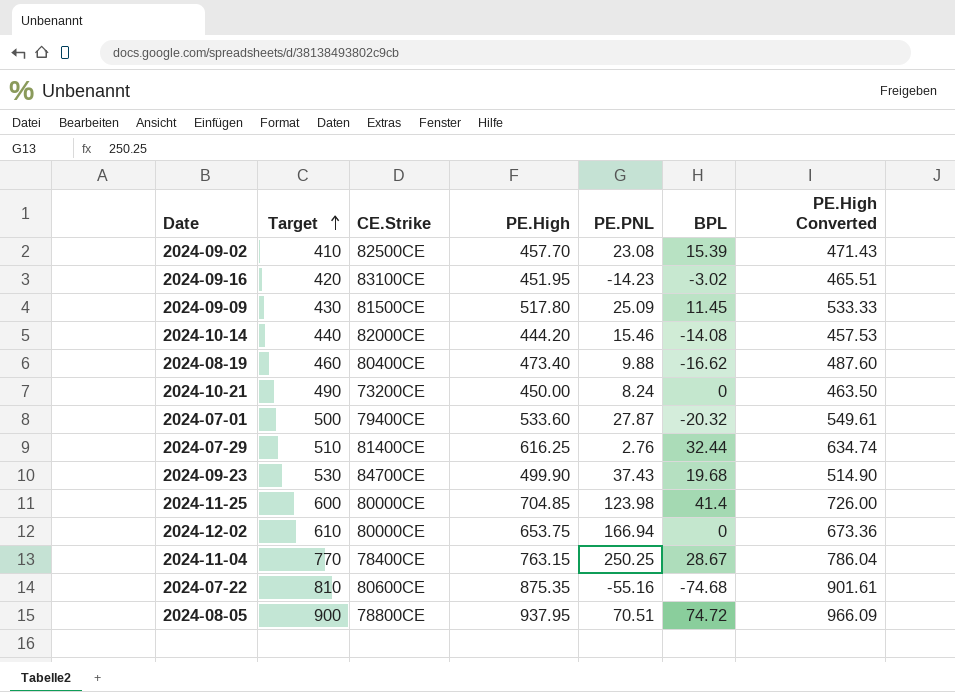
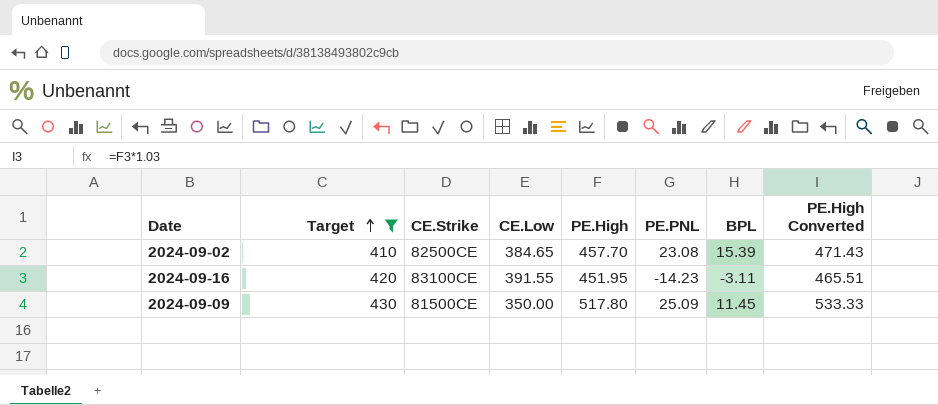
filter: none -> Target <= 430
column CE.Low | position: none -> 4
2024-09-16 | BPL: -3.02 -> -3.11

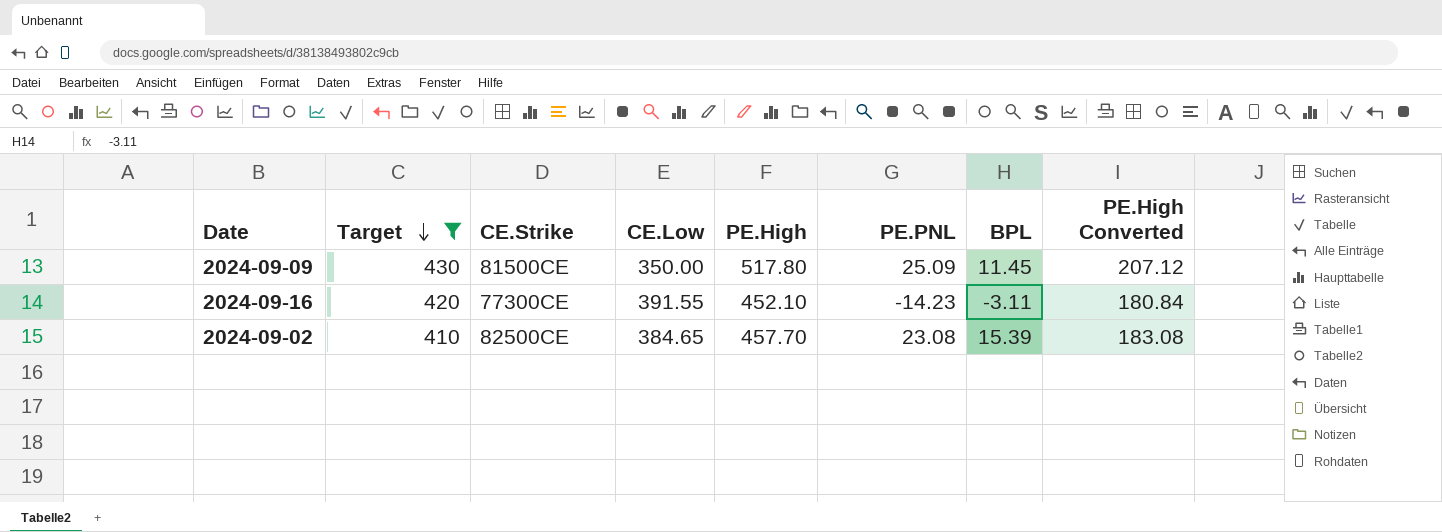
row order: Target ascending -> Target descending
column PE.High Converted | formula: [PE.High] * 1.03 -> [PE.High] * 0.4
2024-09-16 | CE.Strike: 83100CE -> 77300CE
2024-09-16 | PE.High: 451.95 -> 452.10

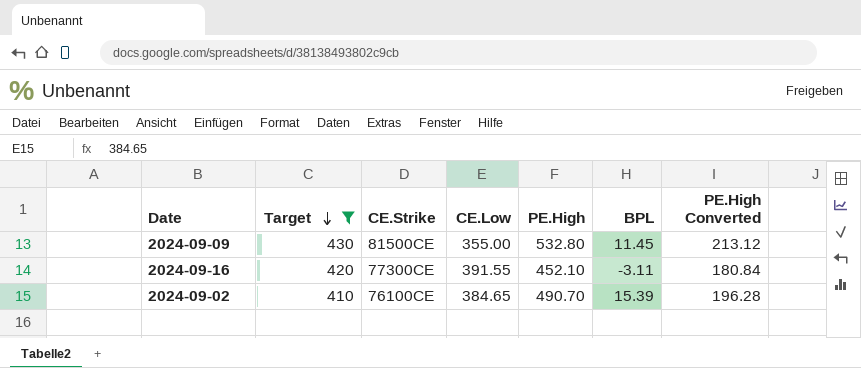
column PE.PNL | position: 6 -> none
2024-09-09 | CE.Low: 350.00 -> 355.00
2024-09-09 | PE.High: 517.80 -> 532.80
2024-09-09 | PE.High Converted: 207.12 -> 213.12
2024-09-02 | CE.Strike: 82500CE -> 76100CE
2024-09-02 | PE.High: 457.70 -> 490.70
2024-09-02 | PE.High Converted: 183.08 -> 196.28

